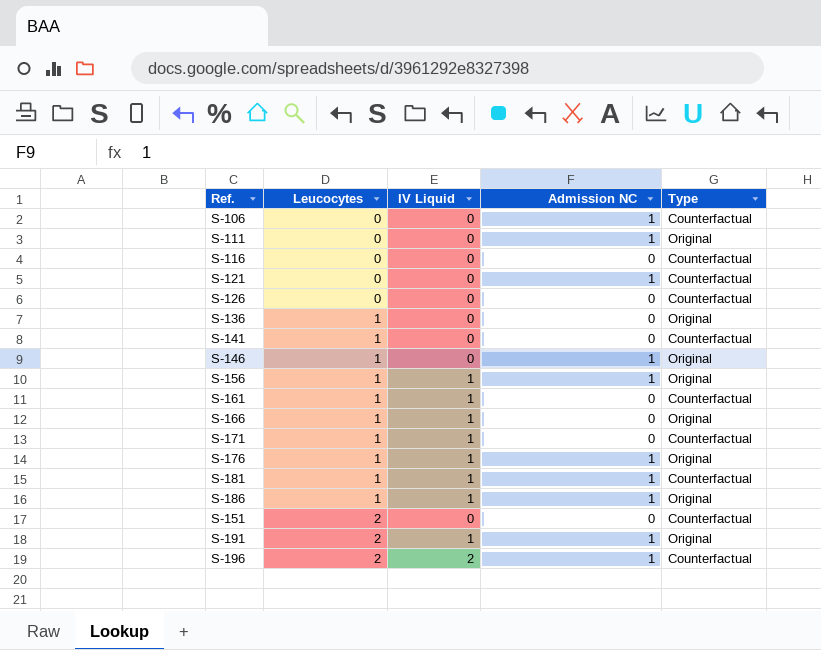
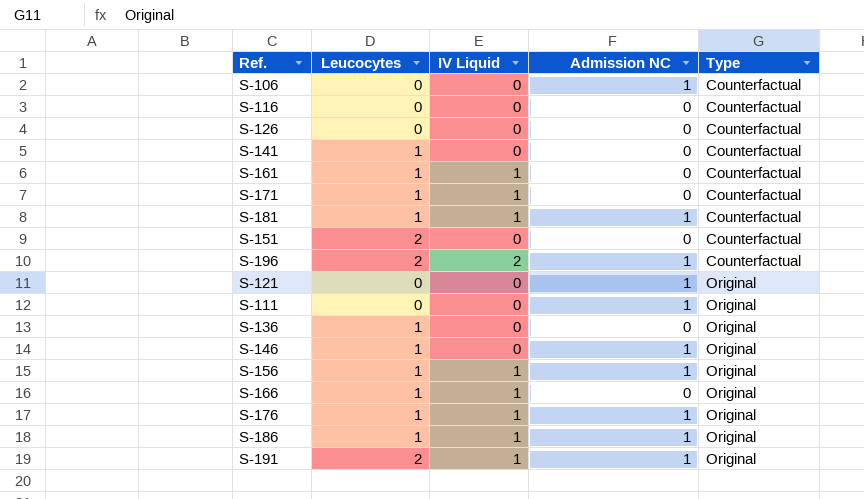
row order: Leucocytes ascending -> Type ascending
S-121 | Type: Counterfactual -> Original

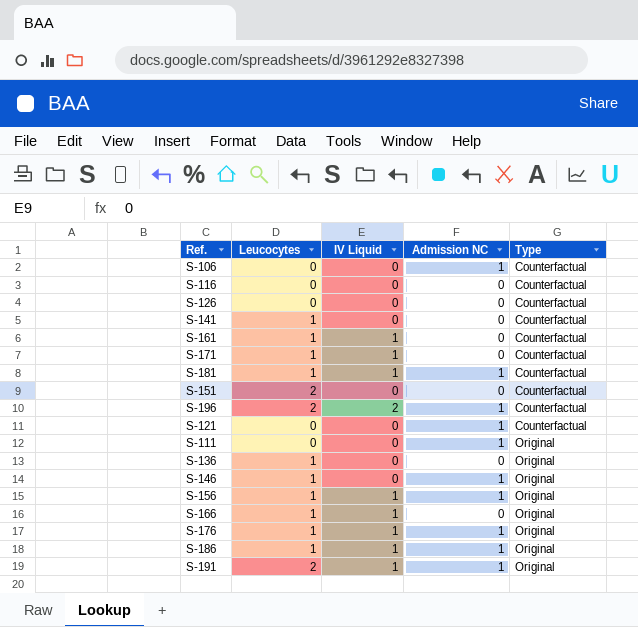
S-121 | Type: Original -> Counterfactual

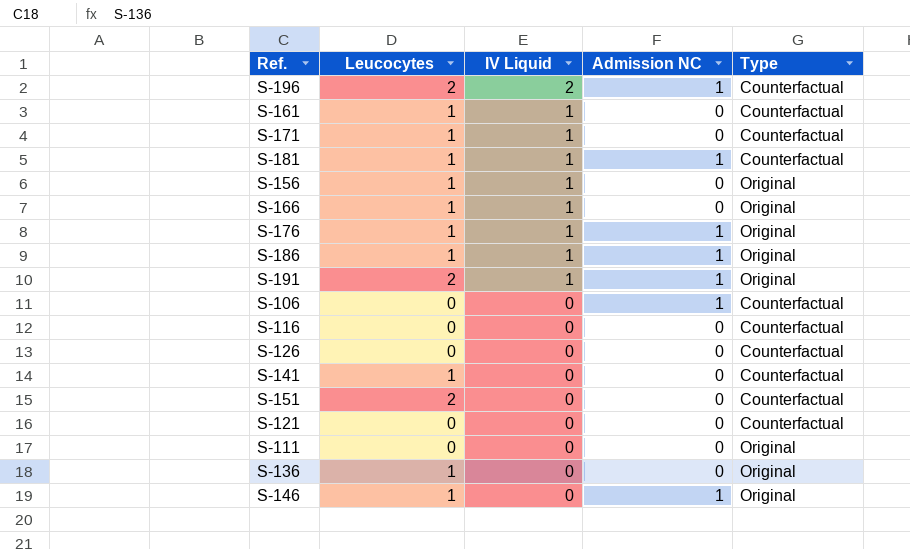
row order: Type ascending -> IV Liquid descending
S-156 | Admission NC: 1 -> 0
S-121 | Admission NC: 1 -> 0
S-111 | Admission NC: 1 -> 0

